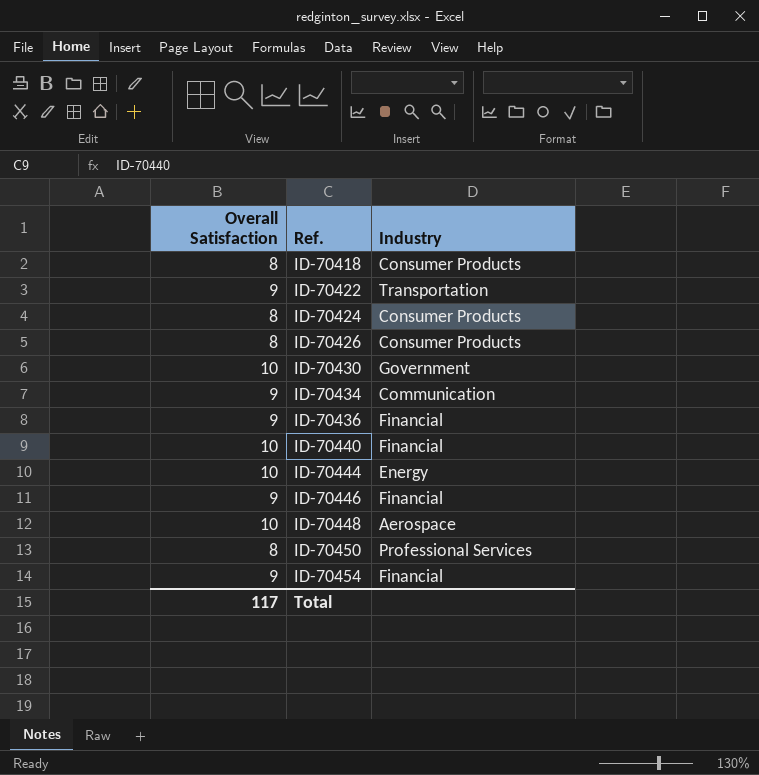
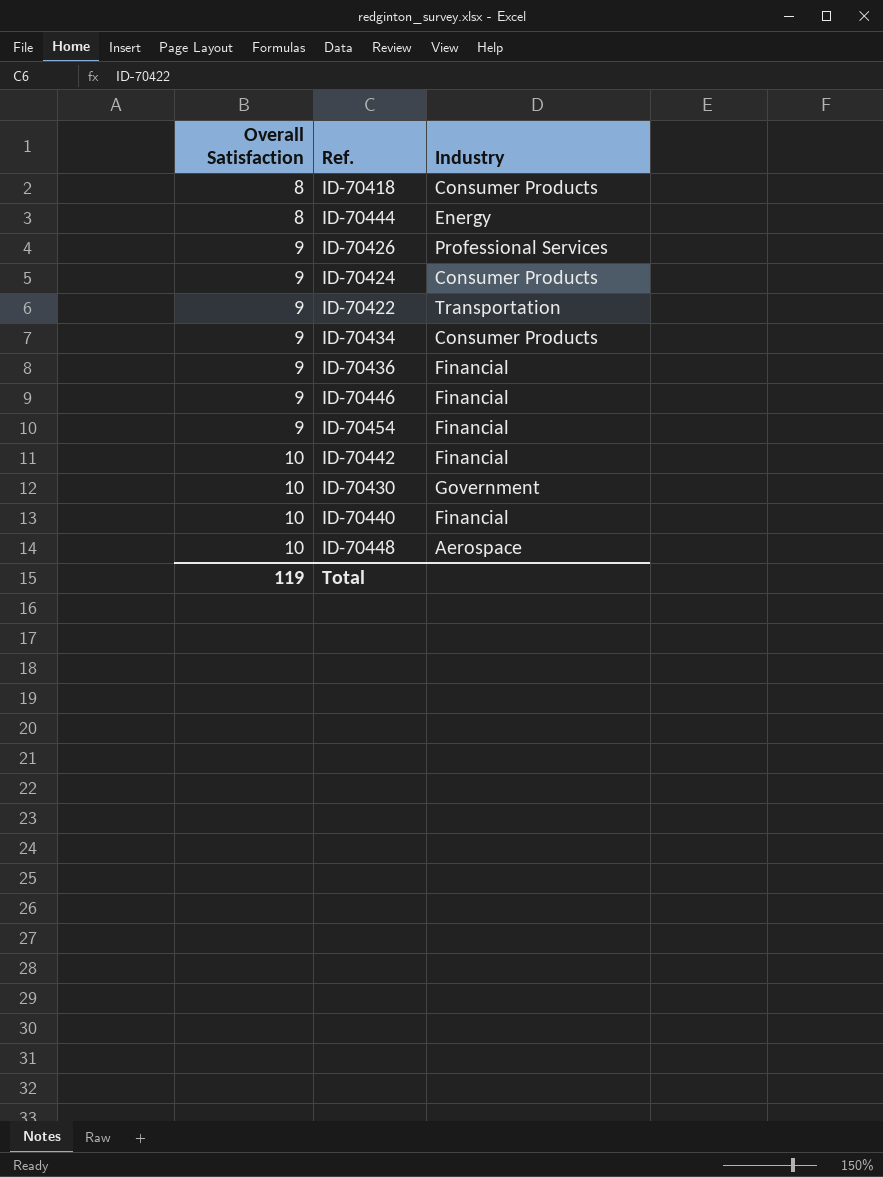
row order: Ref. ascending -> Overall Satisfaction ascending
row ID-70450: 8 | Professional Services -> none
ID-70444 | Overall Satisfaction: 10 -> 8
ID-70426 | Overall Satisfaction: 8 -> 9
ID-70426 | Industry: Consumer Products -> Professional Services
ID-70424 | Overall Satisfaction: 8 -> 9
ID-70434 | Industry: Communication -> Consumer Products
row ID-70442: none -> 10 | Financial
Total | Overall Satisfaction: 117 -> 119

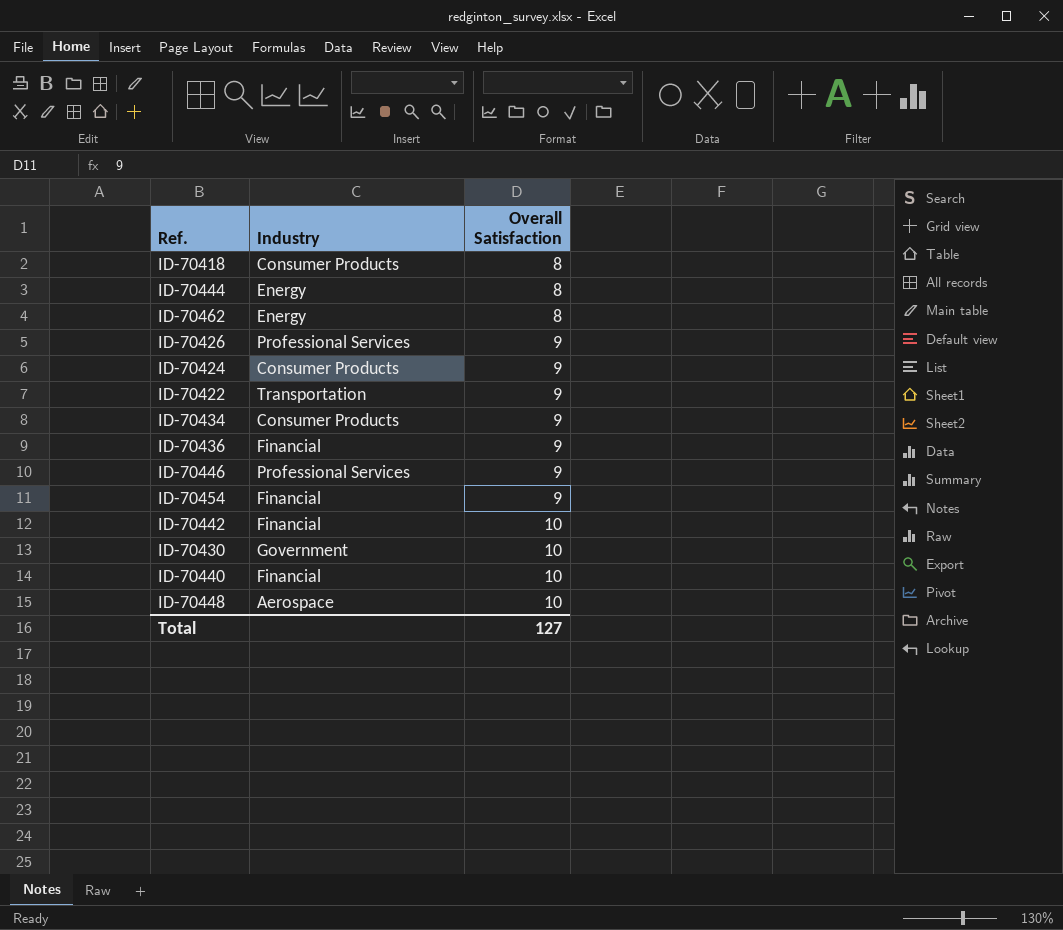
column Overall Satisfaction | position: 1 -> 3
row ID-70462: none -> Energy | 8
ID-70446 | Industry: Financial -> Professional Services
Total | Overall Satisfaction: 119 -> 127

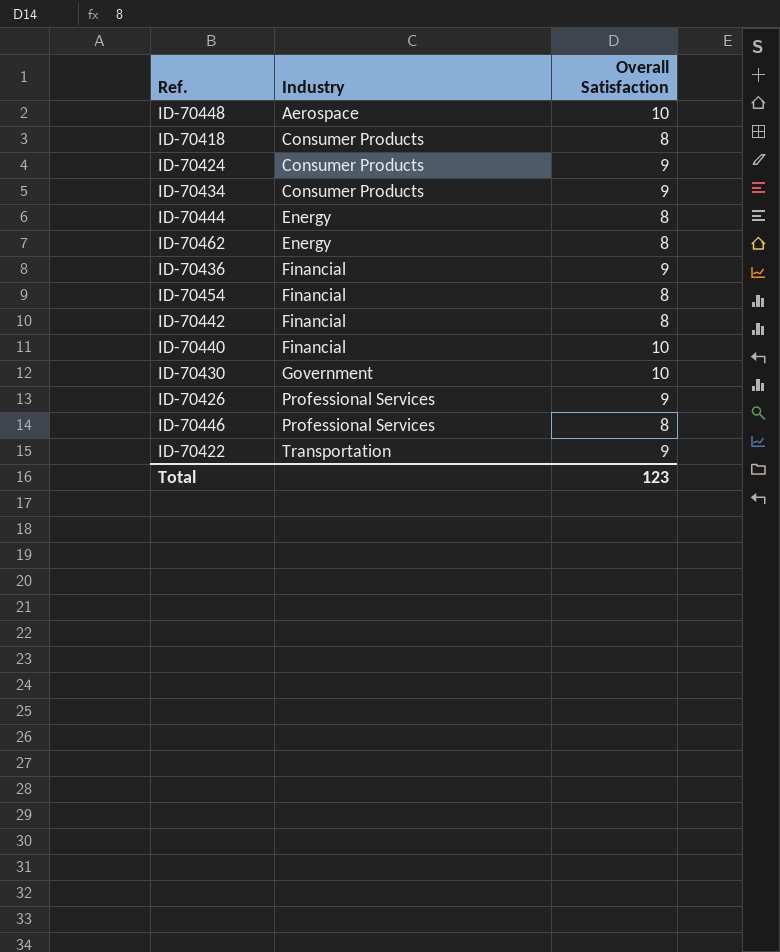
row order: Overall Satisfaction ascending -> Industry ascending
ID-70454 | Overall Satisfaction: 9 -> 8
ID-70442 | Overall Satisfaction: 10 -> 8
ID-70446 | Overall Satisfaction: 9 -> 8
Total | Overall Satisfaction: 127 -> 123

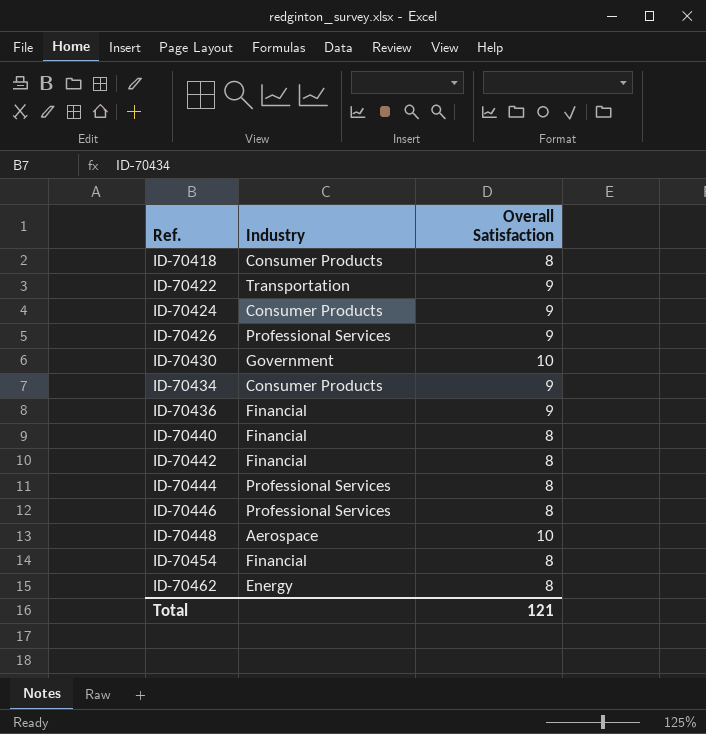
row order: Industry ascending -> Ref. ascending
ID-70440 | Overall Satisfaction: 10 -> 8
ID-70444 | Industry: Energy -> Professional Services
Total | Overall Satisfaction: 123 -> 121

